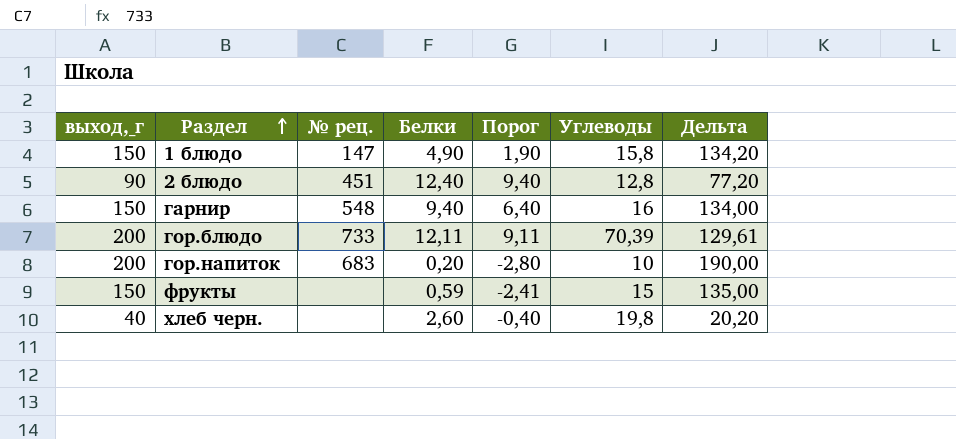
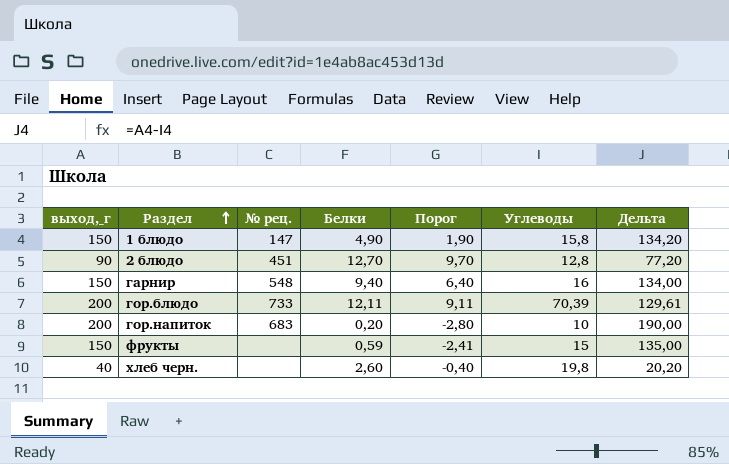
2 блюдо | Белки: 12,40 -> 12,70
2 блюдо | Порог: 9,40 -> 9,70

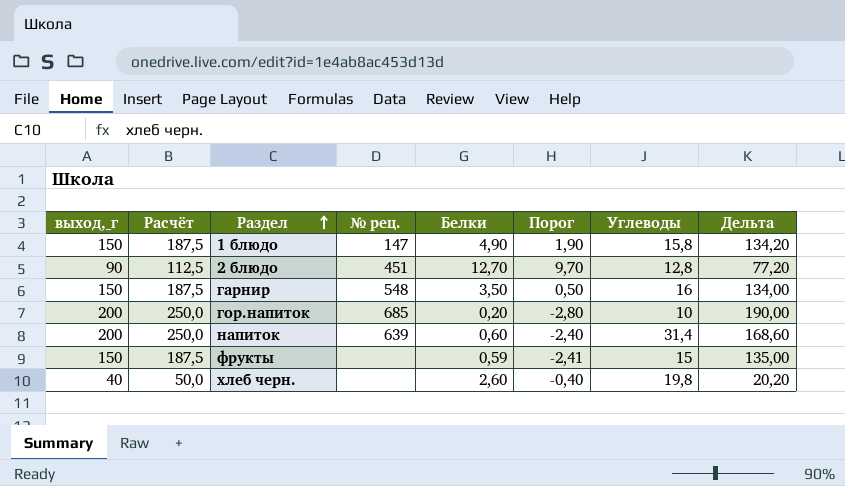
column Расчёт | formula: none -> [выход,_г] * 1,25
row гор.блюдо: 200 | 733 | 12,11 | 9,11 | 70,39 | 129,61 -> none
гарнир | Белки: 9,40 -> 3,50
гарнир | Порог: 6,40 -> 0,50
гор.напиток | № рец.: 683 -> 685
row напиток: none -> 200 | 250,0 | 639 | 0,60 | -2,40 | 31,4 | 168,60

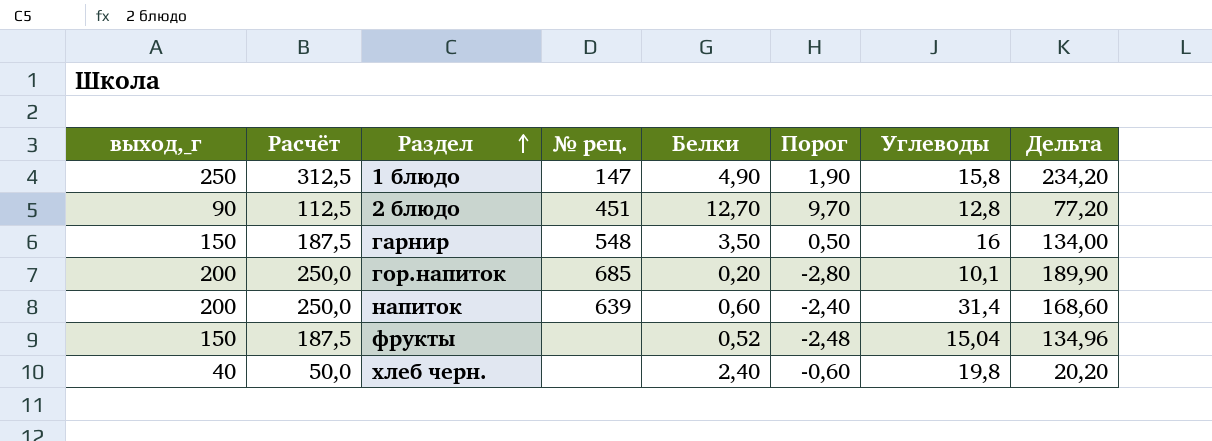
1 блюдо | выход,_г: 150 -> 250
1 блюдо | Расчёт: 187,5 -> 312,5
1 блюдо | Дельта: 134,20 -> 234,20
гор.напиток | Углеводы: 10 -> 10,1
гор.напиток | Дельта: 190,00 -> 189,90
фрукты | Белки: 0,59 -> 0,52
фрукты | Порог: -2,41 -> -2,48
фрукты | Углеводы: 15 -> 15,04
фрукты | Дельта: 135,00 -> 134,96
хлеб черн. | Белки: 2,60 -> 2,40
хлеб черн. | Порог: -0,40 -> -0,60

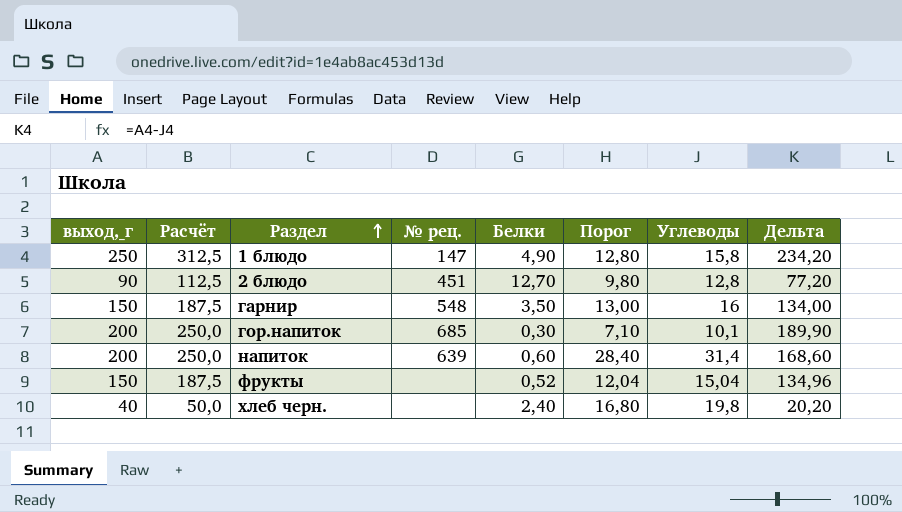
column Порог | formula: [Белки] - 3 -> [Углеводы] - 3
гор.напиток | Белки: 0,20 -> 0,30

